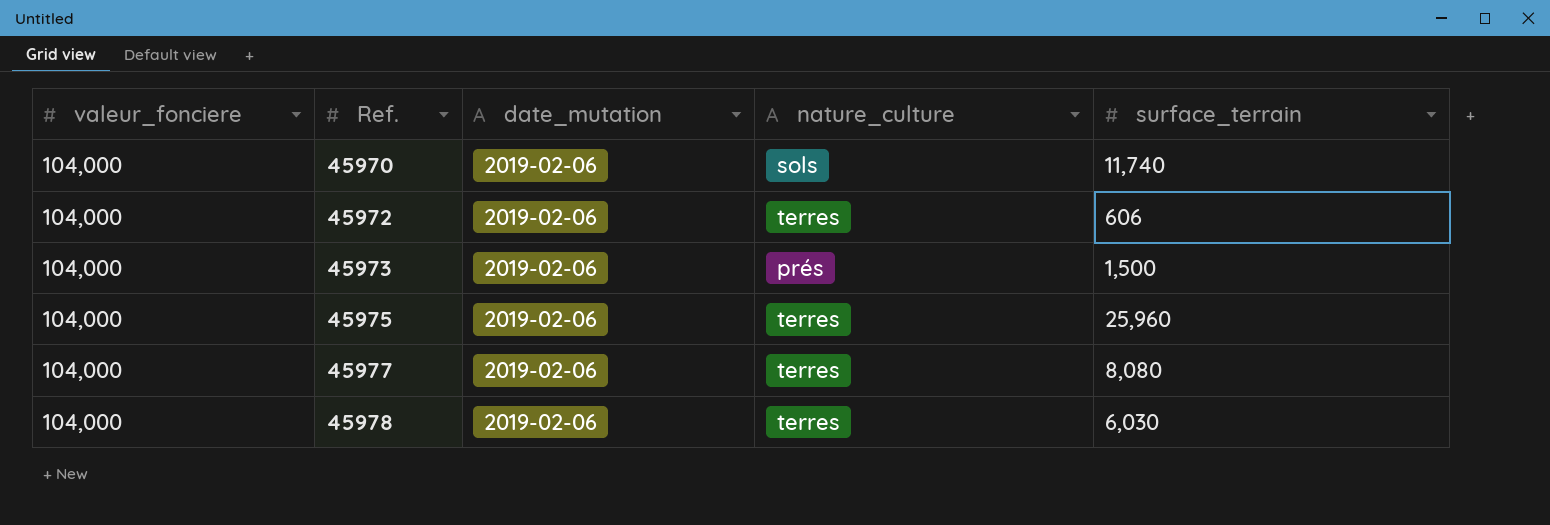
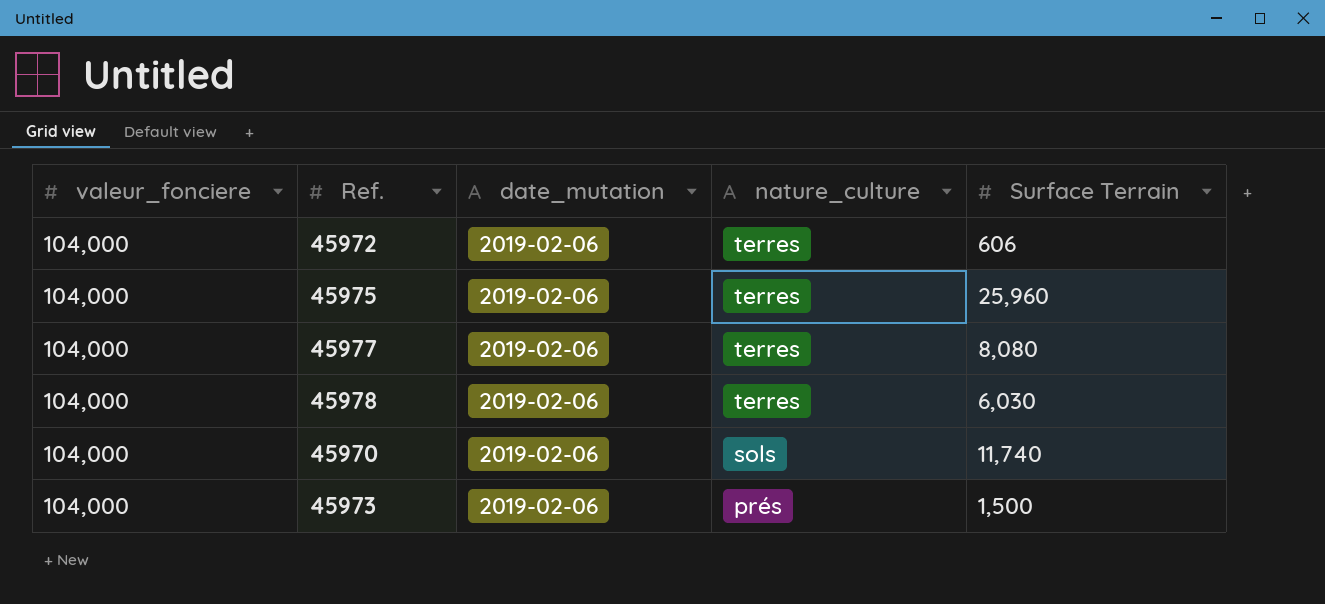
row order: Ref. ascending -> nature_culture descending
column name: surface_terrain -> Surface Terrain

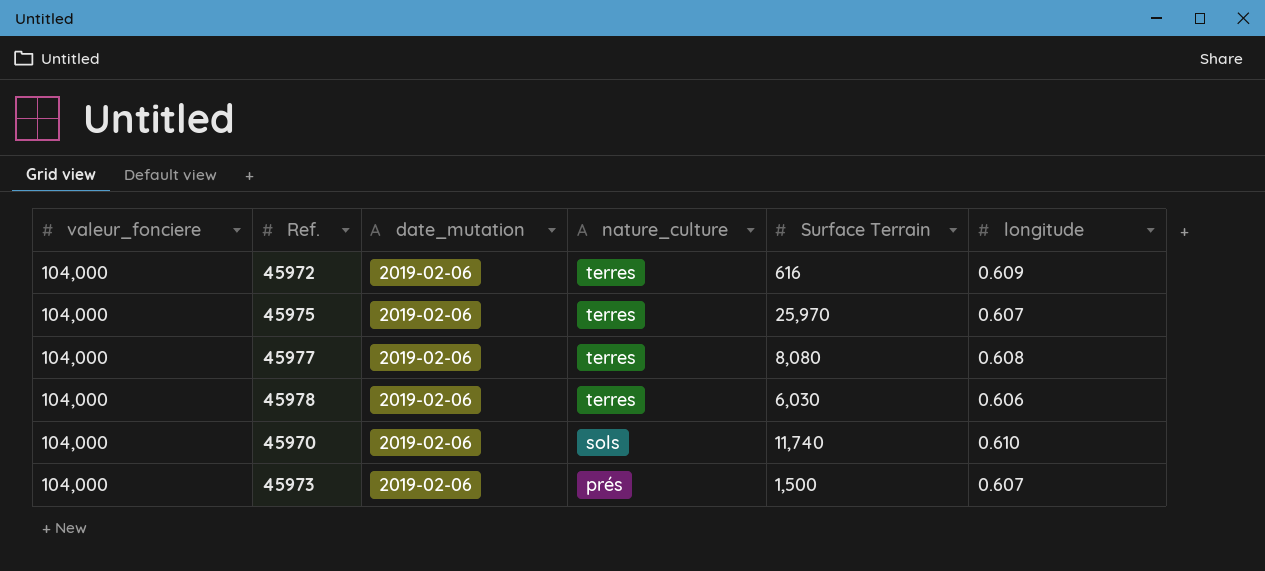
column longitude | position: none -> 6
45972 | Surface Terrain: 606 -> 616
45975 | Surface Terrain: 25,960 -> 25,970

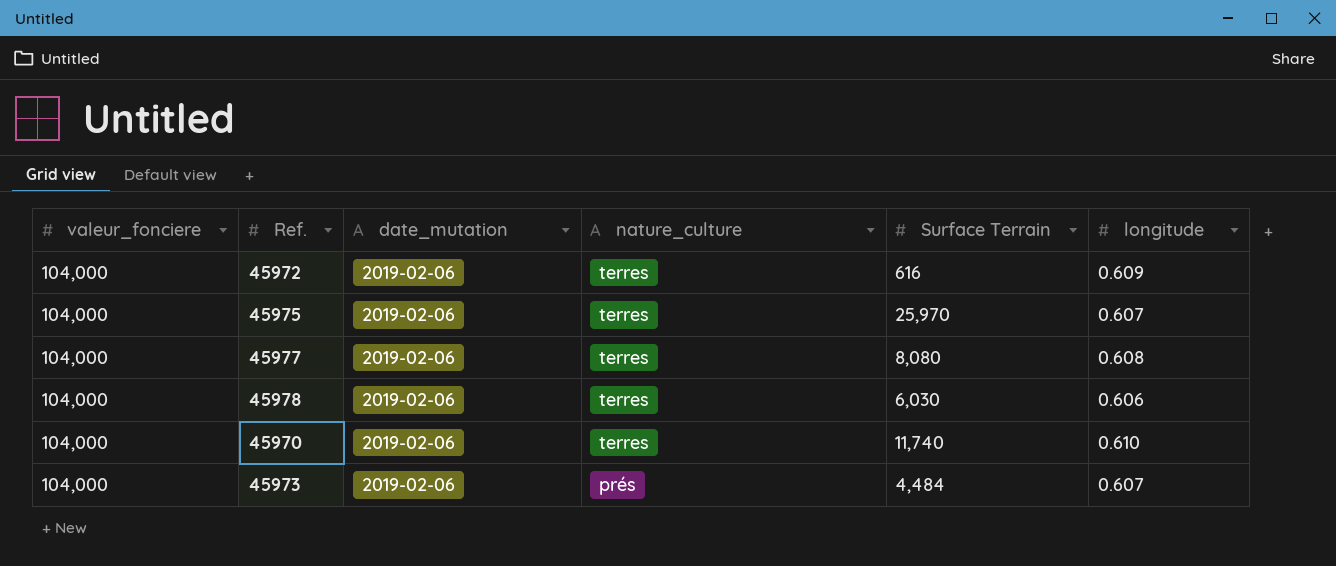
45970 | nature_culture: sols -> terres
45973 | Surface Terrain: 1,500 -> 4,484

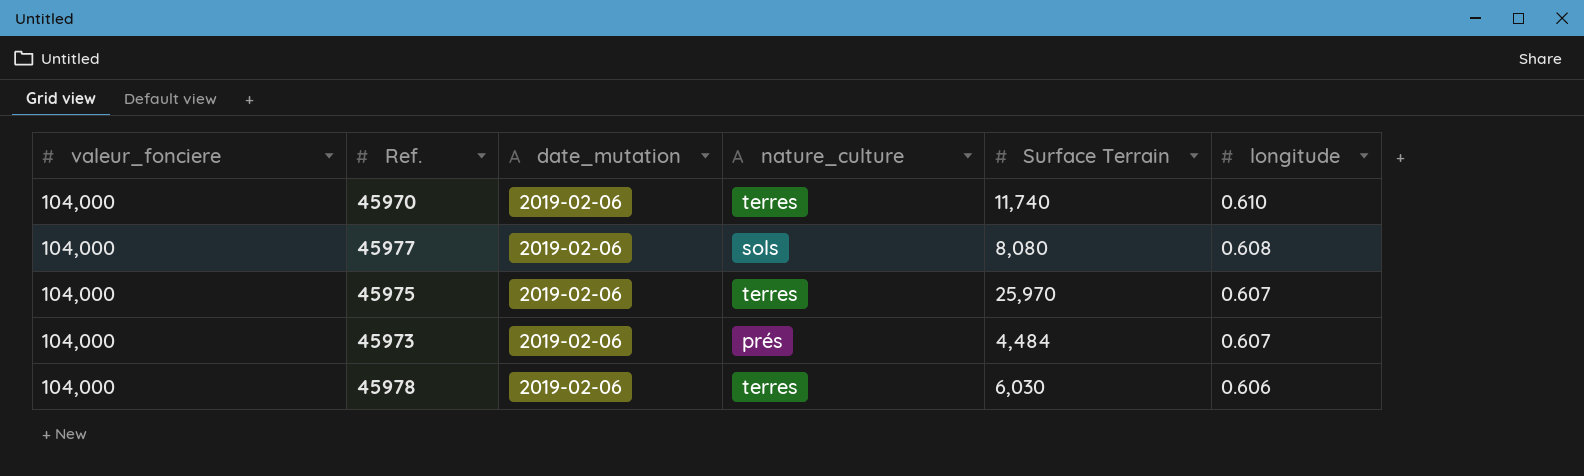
row order: nature_culture descending -> longitude descending
row 45972: 104,000 | 2019-02-06 | terres | 616 | 0.609 -> none
45977 | nature_culture: terres -> sols

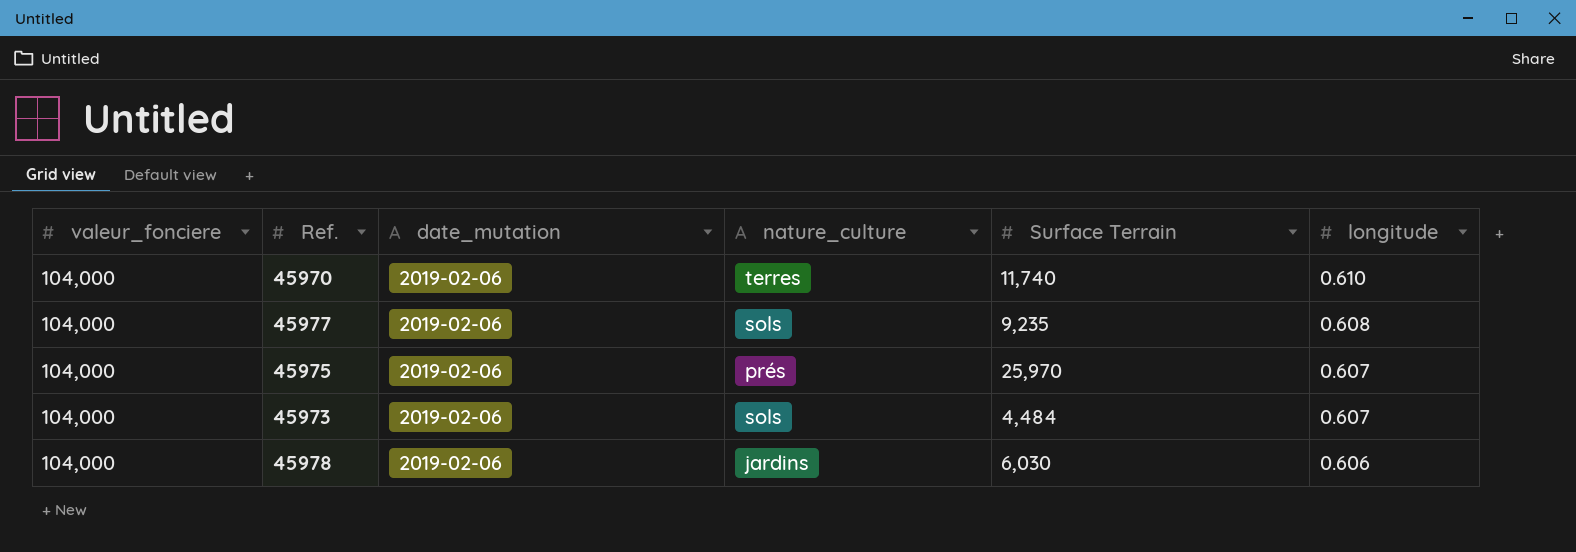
45977 | Surface Terrain: 8,080 -> 9,235
45975 | nature_culture: terres -> prés
45973 | nature_culture: prés -> sols
45978 | nature_culture: terres -> jardins

